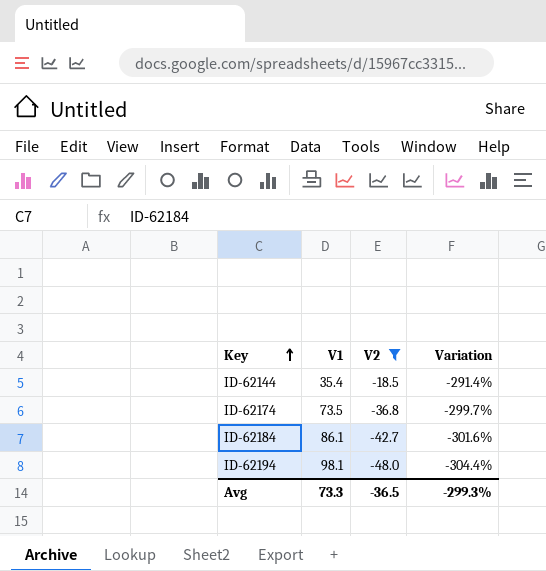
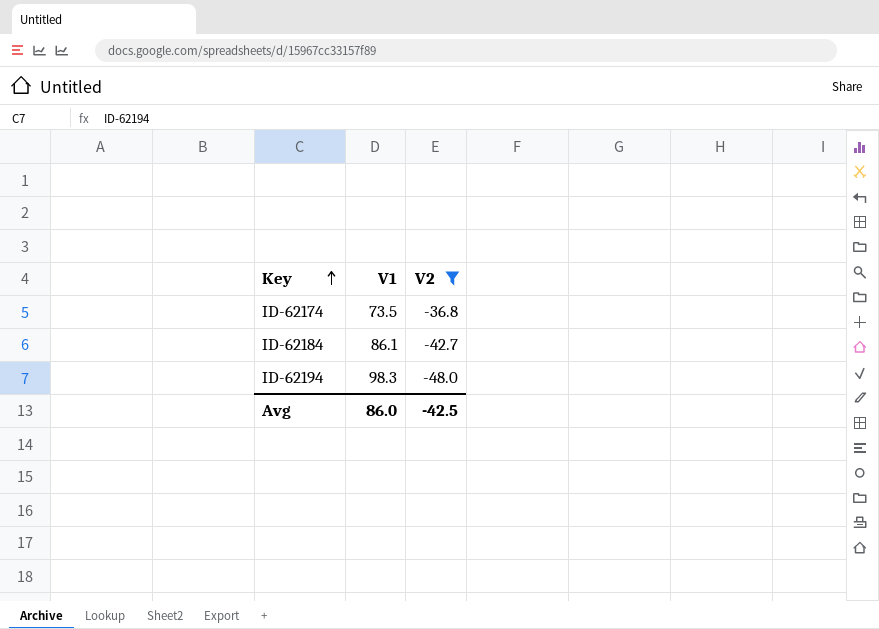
column Variation | formula: ([V1] - [V2]) / [V2] -> none
row ID-62144: 35.4 | -18.5 | -291.4% -> none
ID-62194 | V1: 98.1 -> 98.3
Avg | V1: 73.3 -> 86.0
Avg | V2: -36.5 -> -42.5

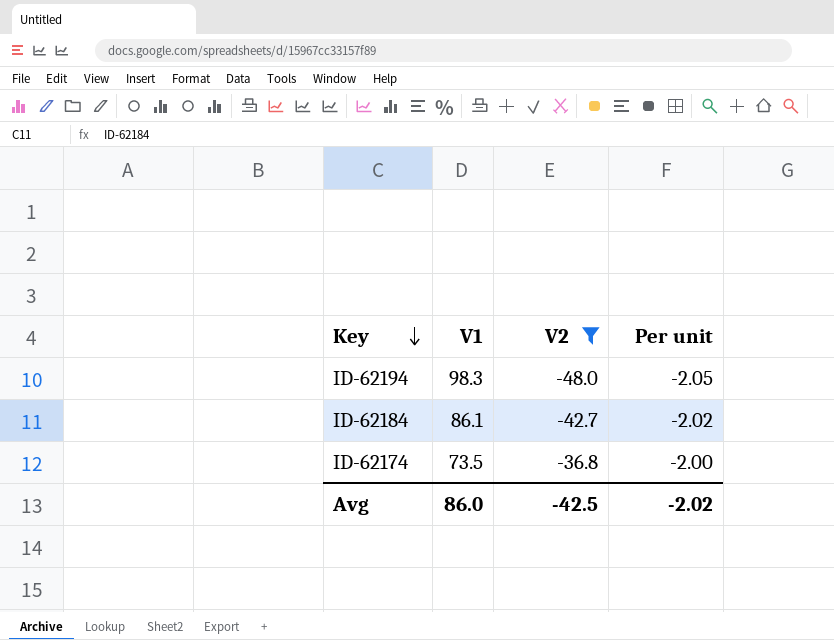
row order: Key ascending -> Key descending
column Per unit | formula: none -> [V1] / [V2]

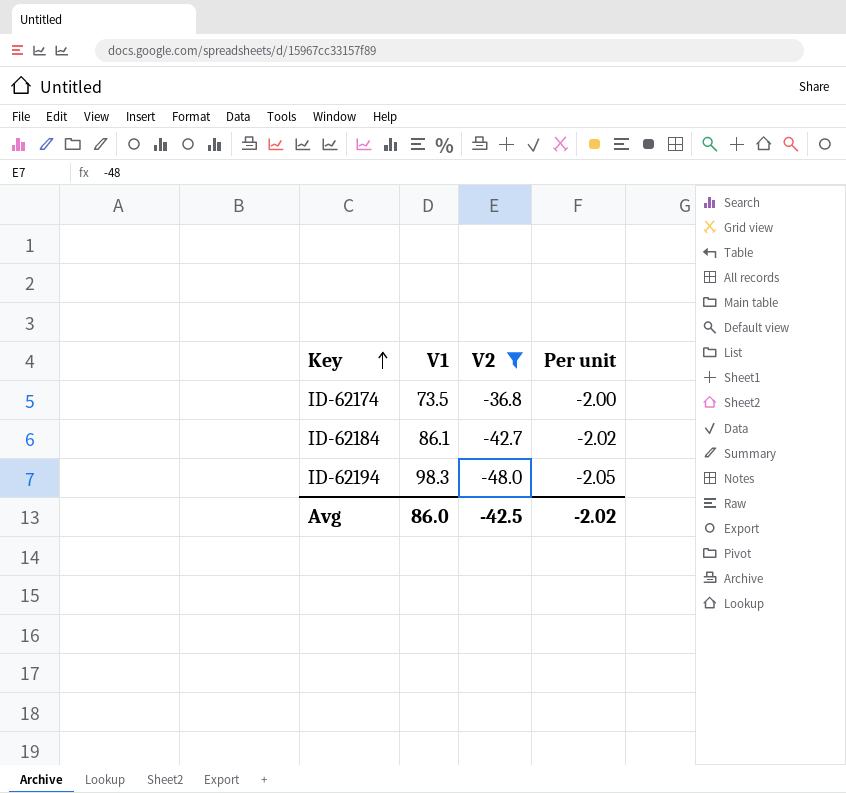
row order: Key descending -> Key ascending

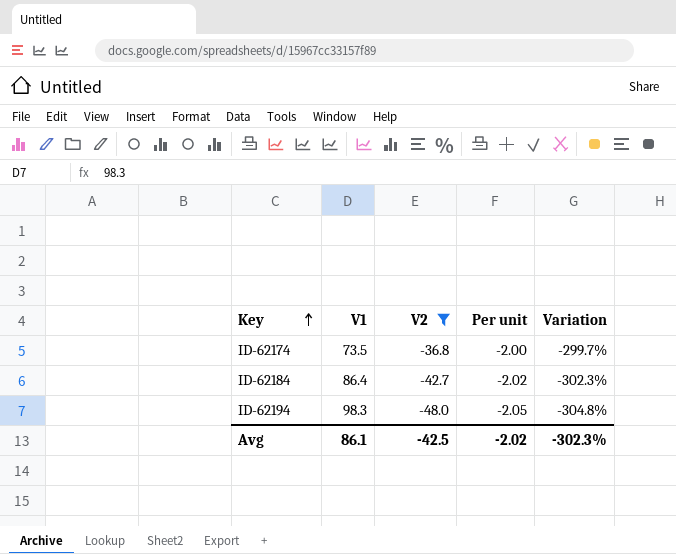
column Variation | formula: none -> ([V1] - [V2]) / [V2]
ID-62184 | V1: 86.1 -> 86.4
Avg | V1: 86.0 -> 86.1

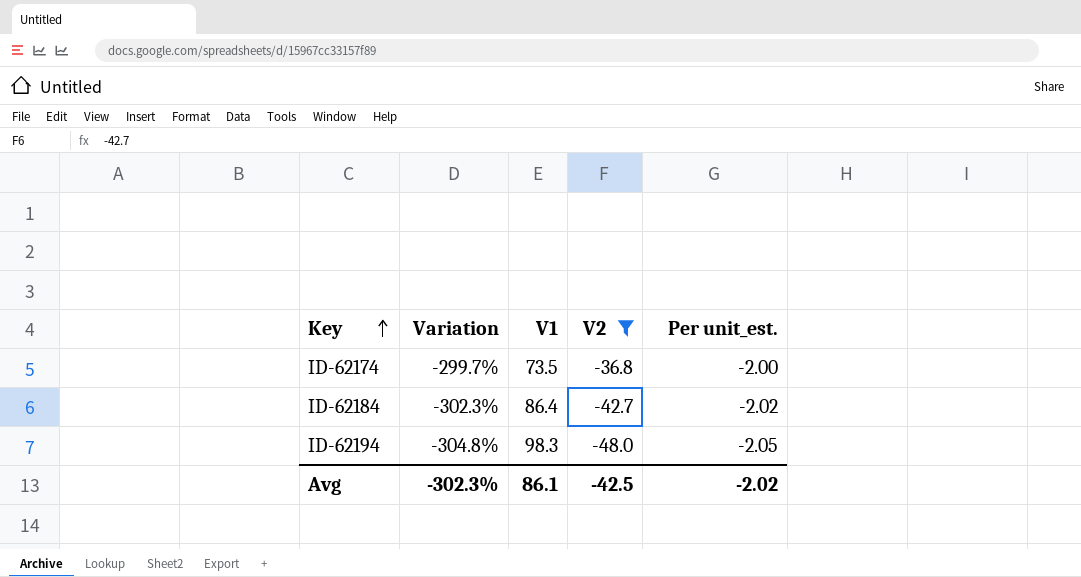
column Variation | position: 5 -> 2
column name: Per unit -> Per unit_est.

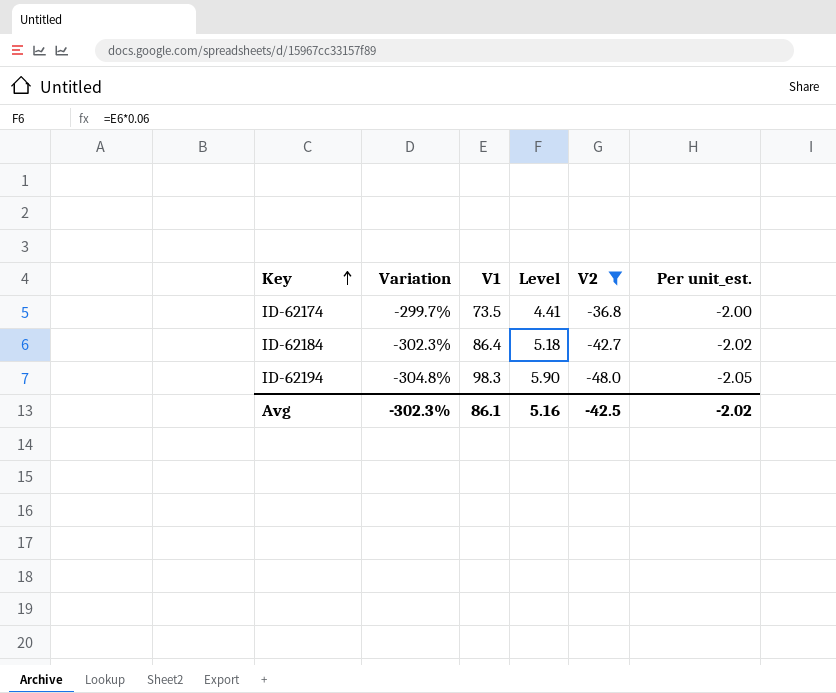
column Level | formula: none -> [V1] * 0.06

